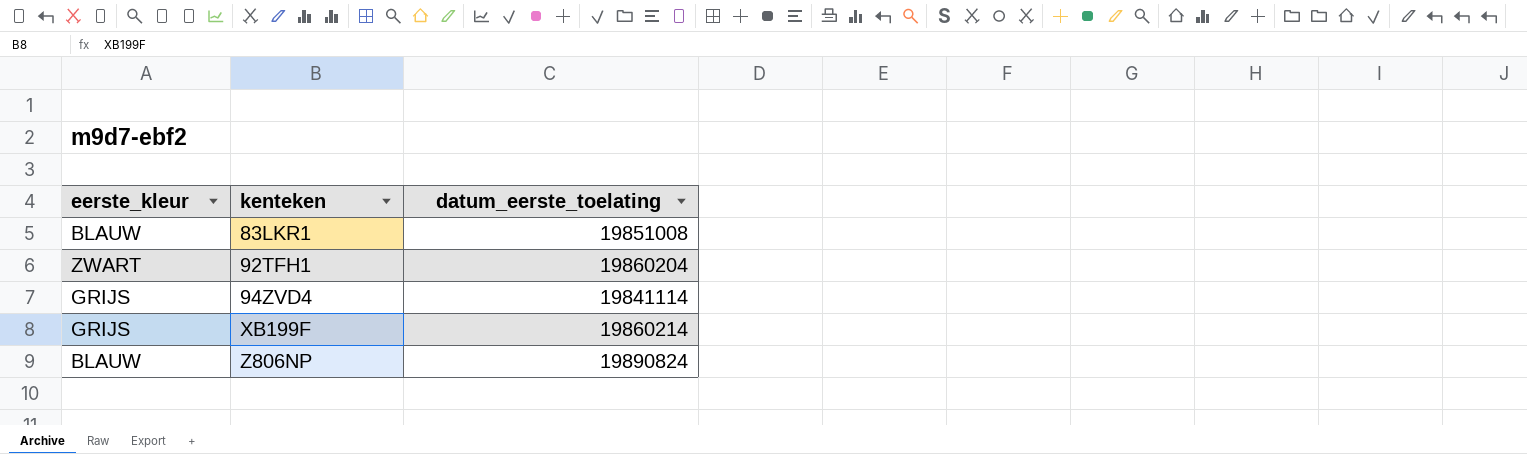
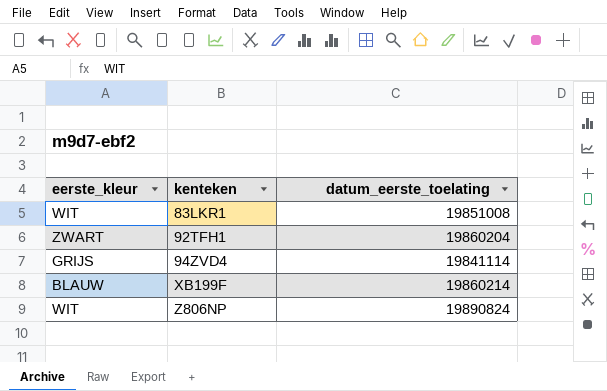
83LKR1 | eerste_kleur: BLAUW -> WIT
XB199F | eerste_kleur: GRIJS -> BLAUW
Z806NP | eerste_kleur: BLAUW -> WIT

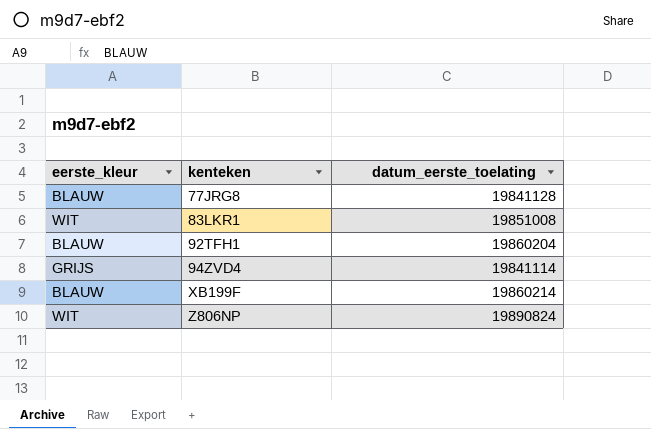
row 77JRG8: none -> BLAUW | 19841128
92TFH1 | eerste_kleur: ZWART -> BLAUW

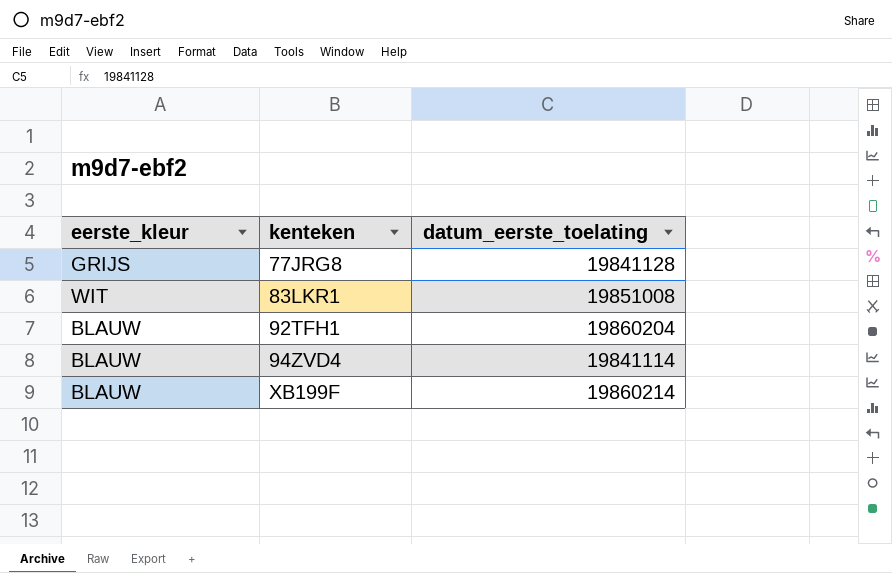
row Z806NP: WIT | 19890824 -> none
77JRG8 | eerste_kleur: BLAUW -> GRIJS
94ZVD4 | eerste_kleur: GRIJS -> BLAUW

